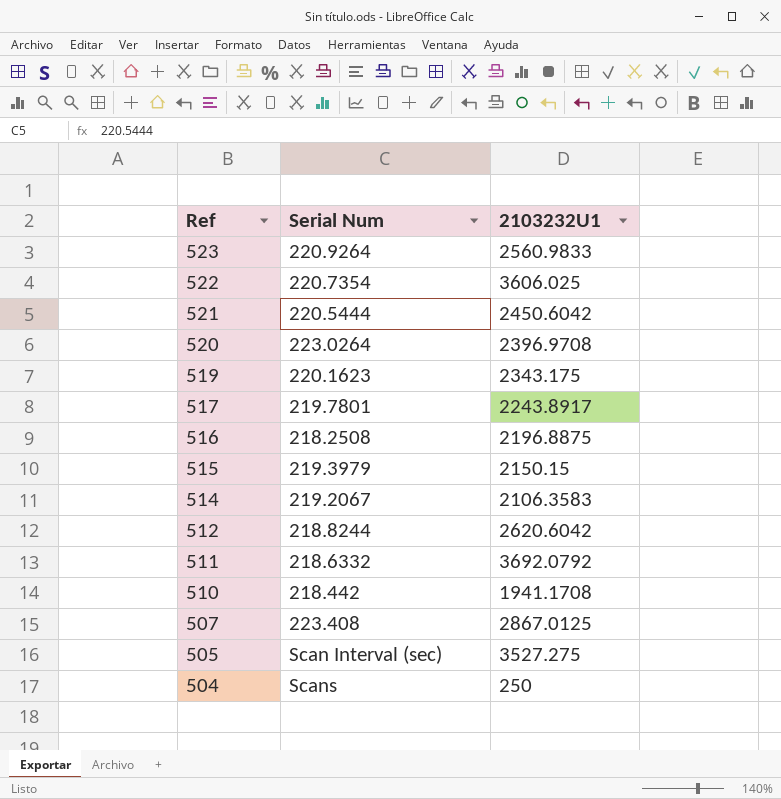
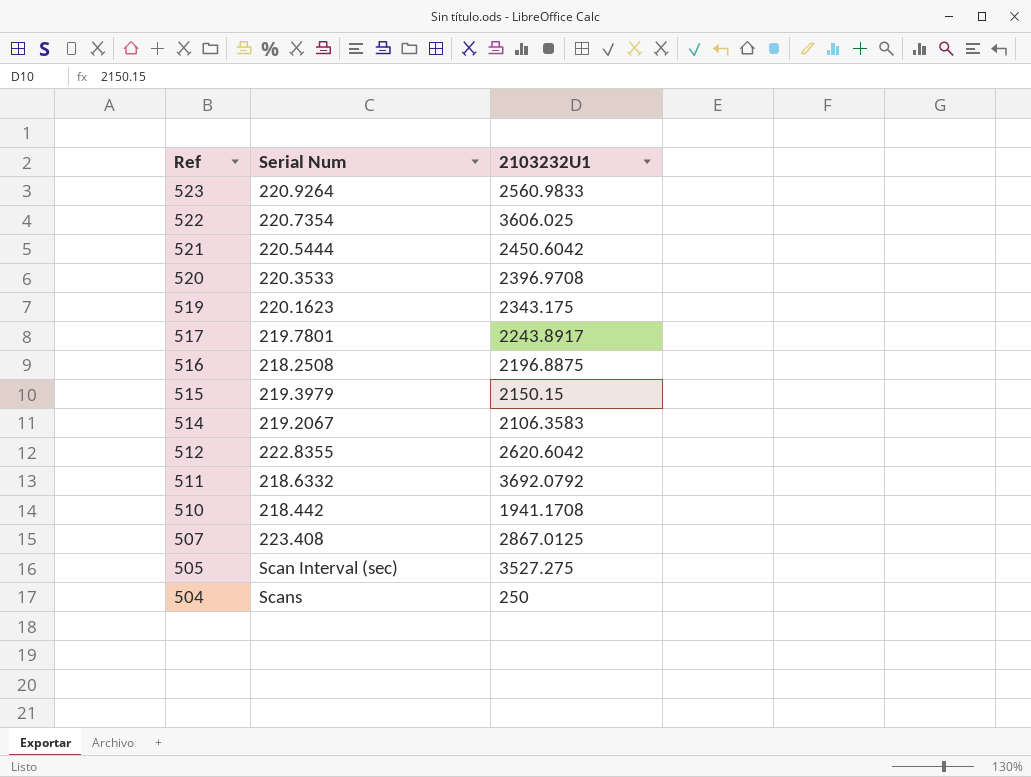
520 | Serial Num: 223.0264 -> 220.3533
512 | Serial Num: 218.8244 -> 222.8355

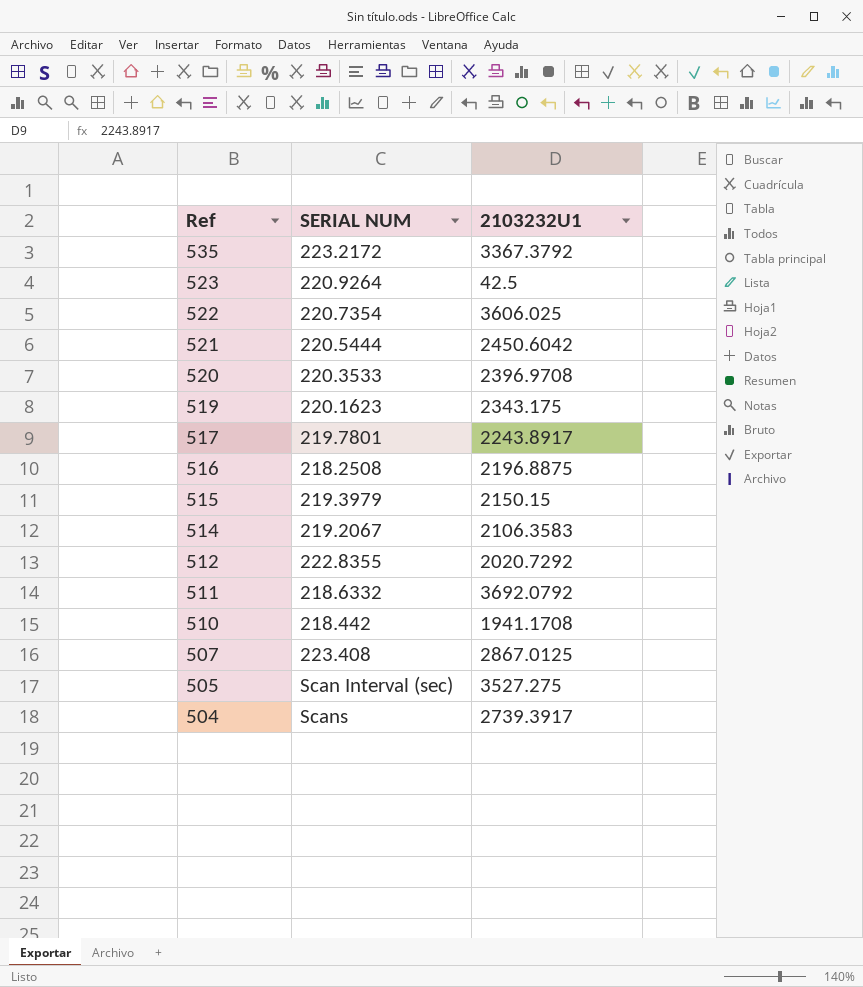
column name: Serial Num -> SERIAL NUM
row 535: none -> 223.2172 | 3367.3792
523 | 2103232U1: 2560.9833 -> 42.5
512 | 2103232U1: 2620.6042 -> 2020.7292
504 | 2103232U1: 250 -> 2739.3917

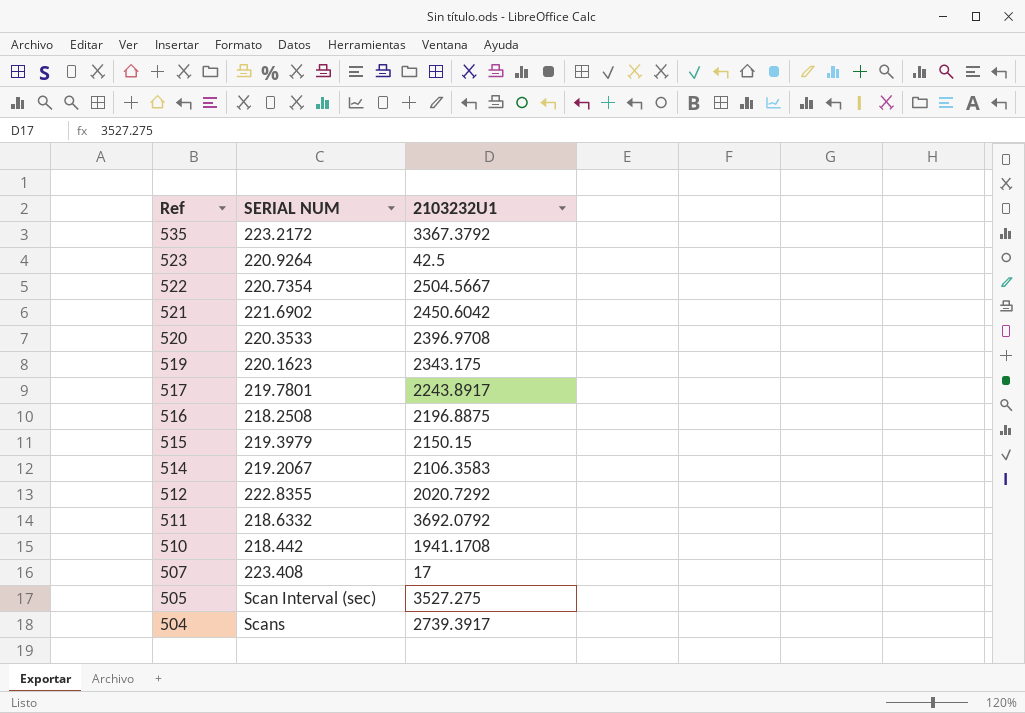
522 | 2103232U1: 3606.025 -> 2504.5667
521 | SERIAL NUM: 220.5444 -> 221.6902
507 | 2103232U1: 2867.0125 -> 17

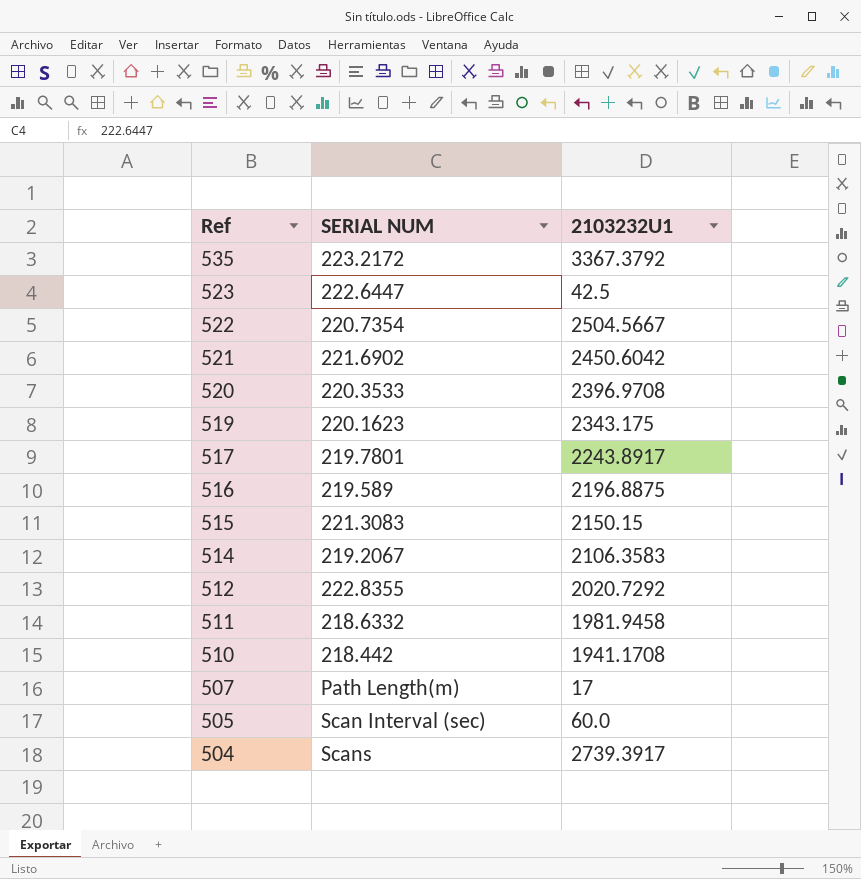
523 | SERIAL NUM: 220.9264 -> 222.6447
516 | SERIAL NUM: 218.2508 -> 219.589
515 | SERIAL NUM: 219.3979 -> 221.3083
511 | 2103232U1: 3692.0792 -> 1981.9458
507 | SERIAL NUM: 223.408 -> Path Length(m)
505 | 2103232U1: 3527.275 -> 60.0

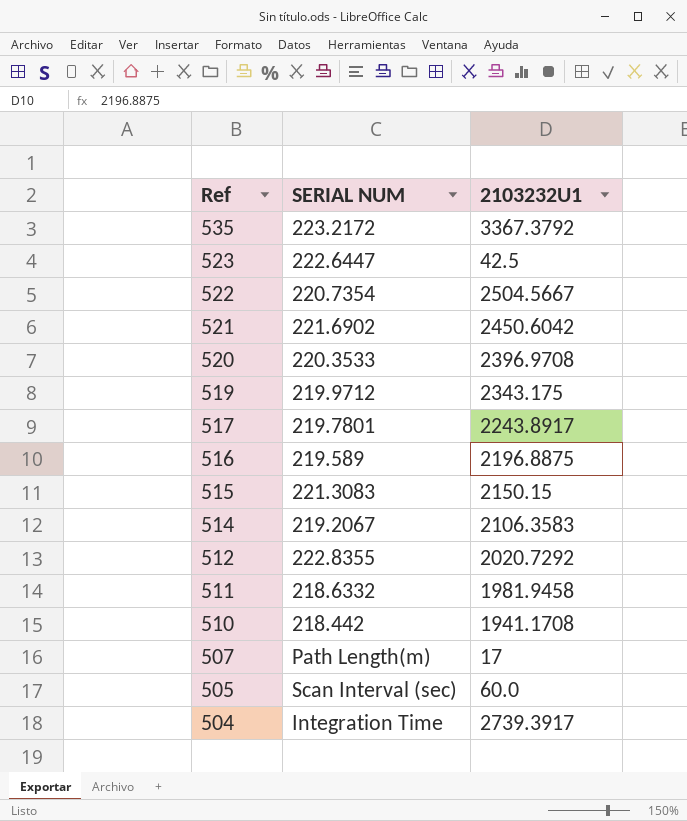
519 | SERIAL NUM: 220.1623 -> 219.9712
504 | SERIAL NUM: Scans -> Integration Time

